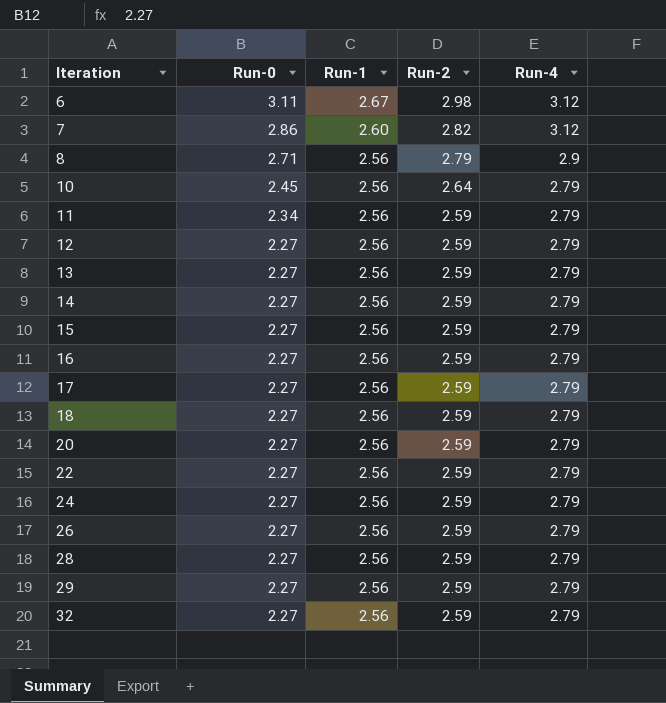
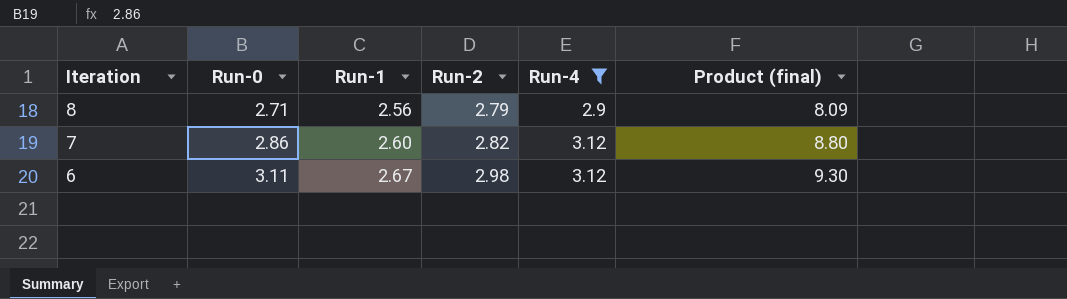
filter: none -> Run-4 != 2.79
row order: Iteration ascending -> Iteration descending
column Product (final) | formula: none -> [Run-2] * [Run-4]

